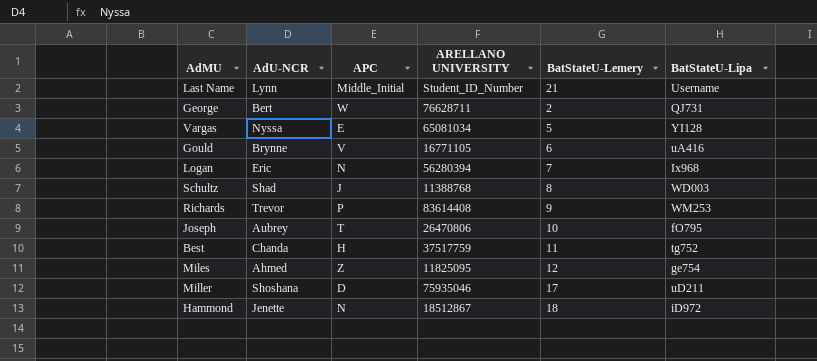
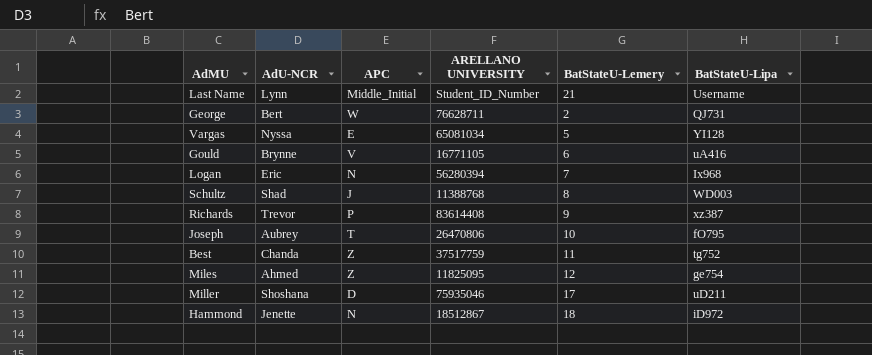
Richards | BatStateU-Lipa: WM253 -> xz387
Best | APC: H -> Z

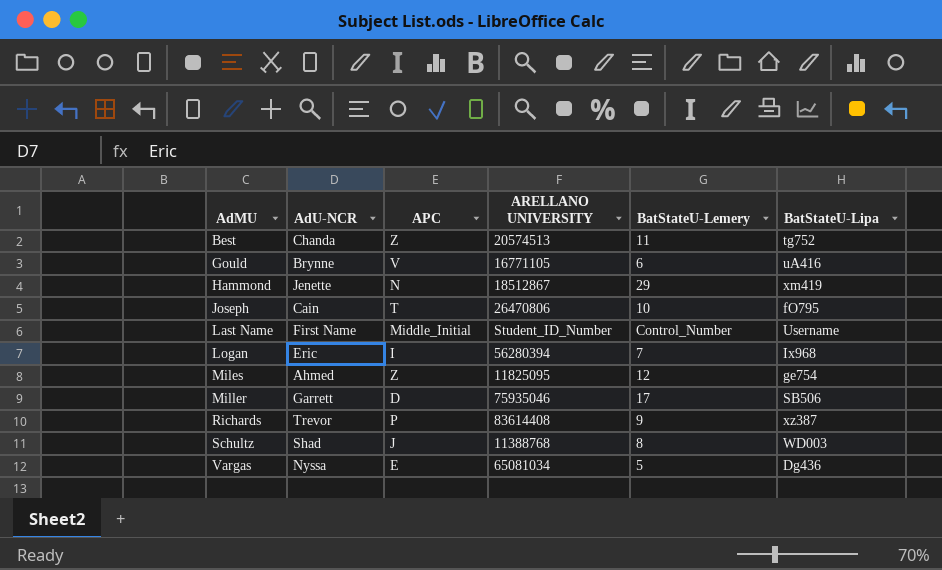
row order: none -> AdMU ascending
row George: Bert | W | 76628711 | 2 | QJ731 -> none
Best | ARELLANO UNIVERSITY: 37517759 -> 20574513
Hammond | BatStateU-Lemery: 18 -> 29
Hammond | BatStateU-Lipa: iD972 -> xm419
Joseph | AdU-NCR: Aubrey -> Cain
Last Name | AdU-NCR: Lynn -> First Name
Last Name | BatStateU-Lemery: 21 -> Control_Number
Logan | APC: N -> I
Miller | AdU-NCR: Shoshana -> Garrett
Miller | BatStateU-Lipa: uD211 -> SB506
Vargas | BatStateU-Lipa: YI128 -> Dg436

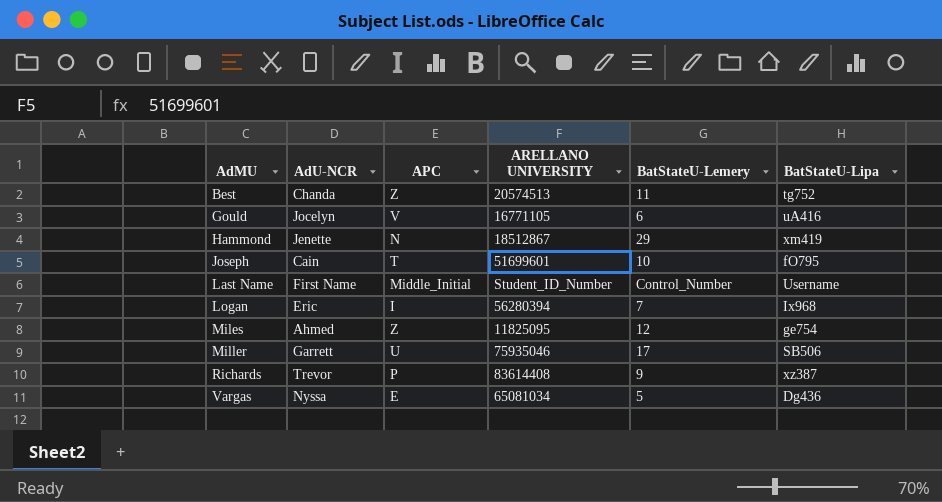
row Schultz: Shad | J | 11388768 | 8 | WD003 -> none
Gould | AdU-NCR: Brynne -> Jocelyn
Joseph | ARELLANO UNIVERSITY: 26470806 -> 51699601
Miller | APC: D -> U

